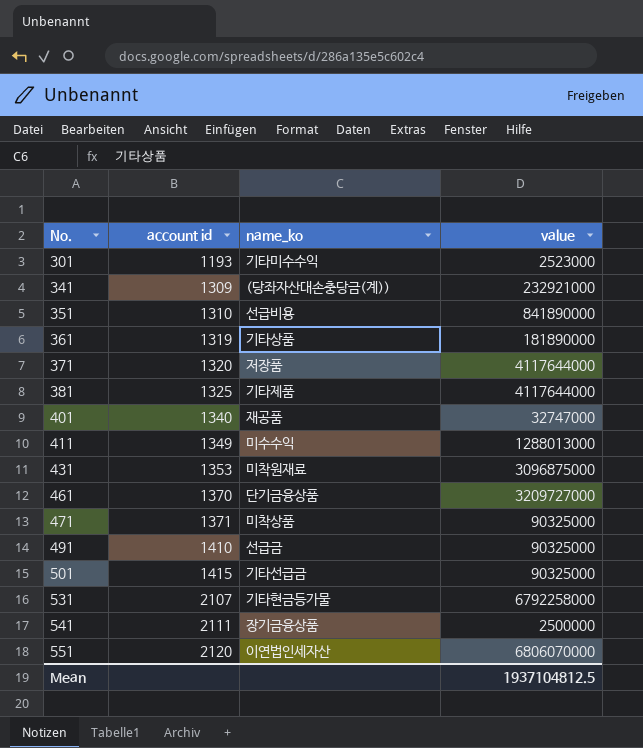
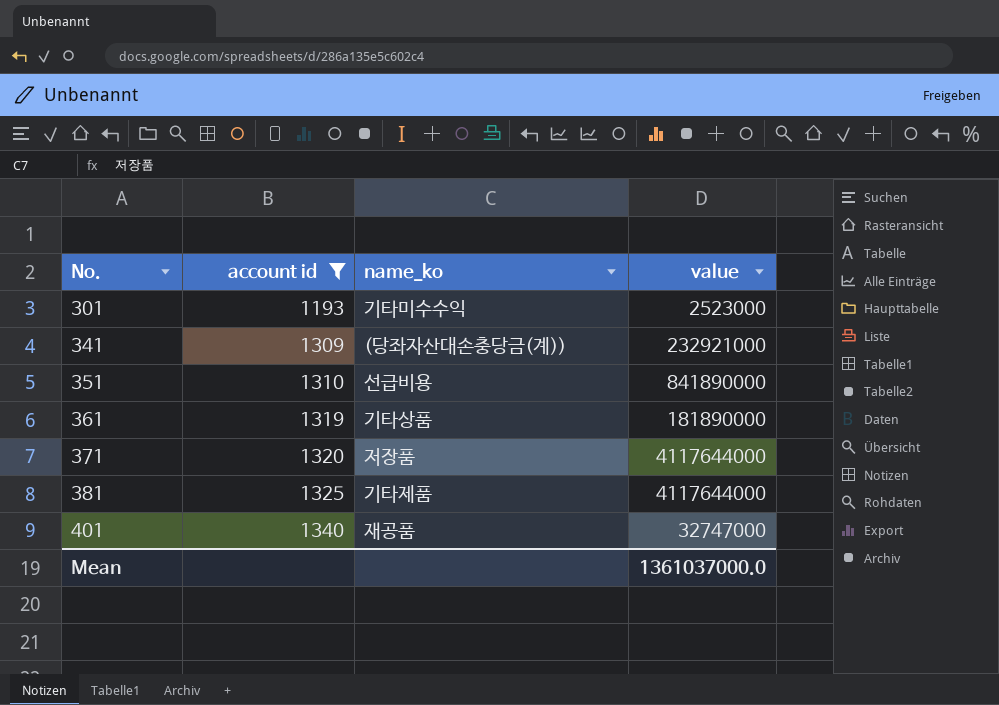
filter: none -> account id <= 1340
Mean | value: 1937104812.5 -> 1361037000.0

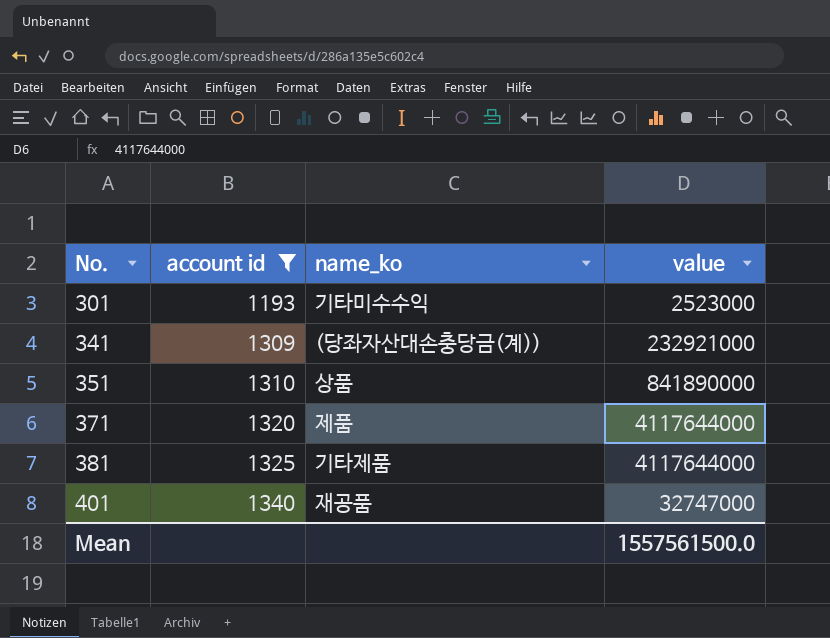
row 361: 1319 | 기타상품 | 181890000 -> none
351 | name_ko: 선급비용 -> 상품
371 | name_ko: 저장품 -> 제품
Mean | value: 1361037000.0 -> 1557561500.0

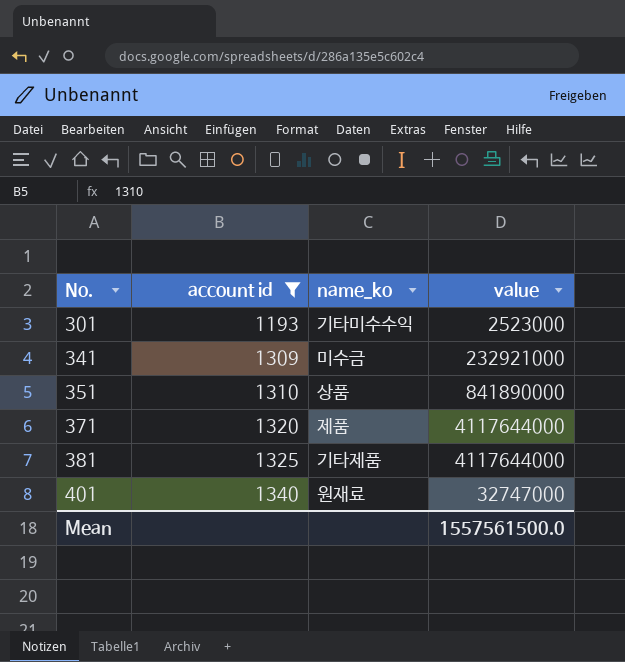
341 | name_ko: (당좌자산대손충당금(계)) -> 미수금
401 | name_ko: 재공품 -> 원재료

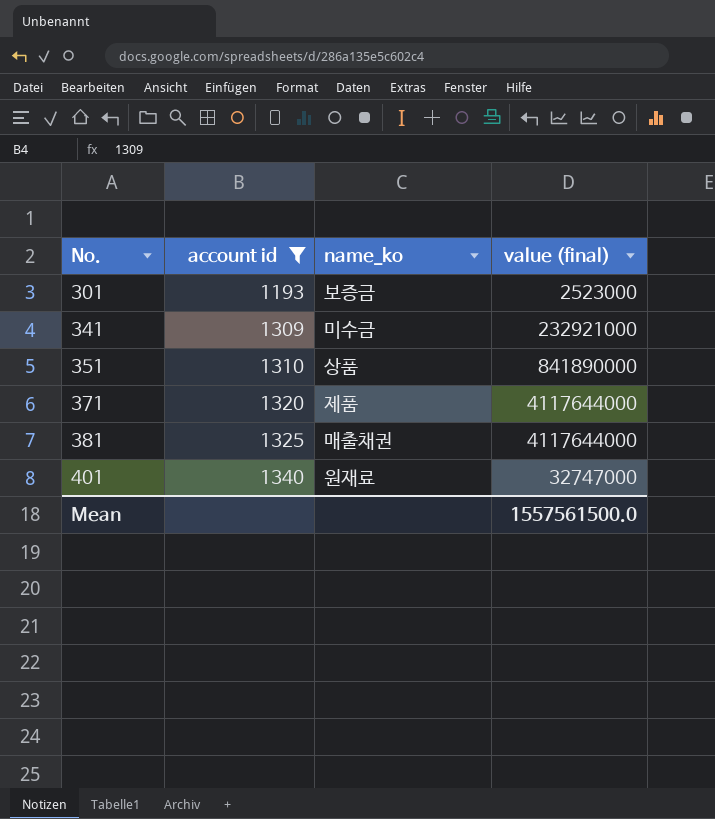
column name: value -> value (final)
301 | name_ko: 기타미수수익 -> 보증금
381 | name_ko: 기타제품 -> 매출채권

